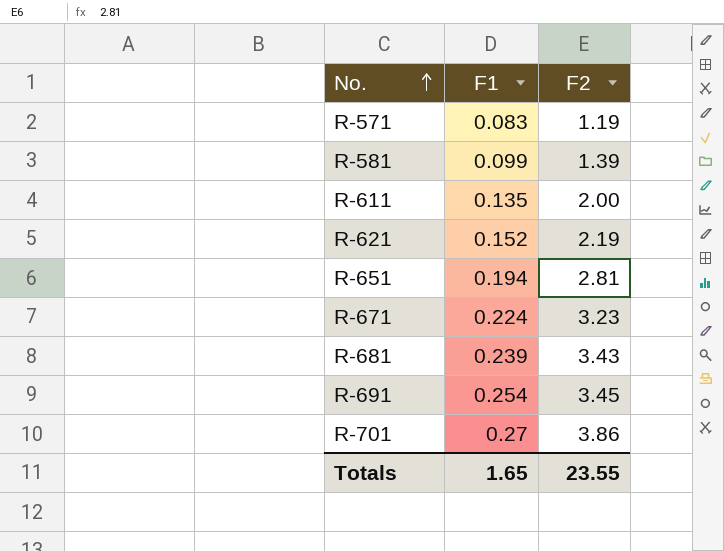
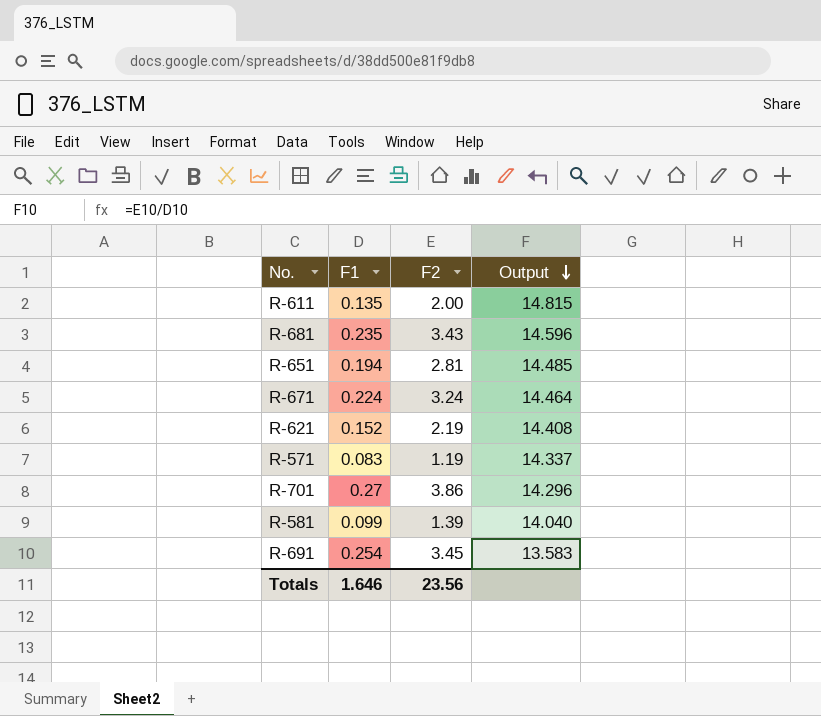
row order: No. ascending -> Output descending
column Output | formula: none -> [F2] / [F1]
R-681 | F1: 0.239 -> 0.235
R-671 | F2: 3.23 -> 3.24
Totals | F1: 1.65 -> 1.646
Totals | F2: 23.55 -> 23.56

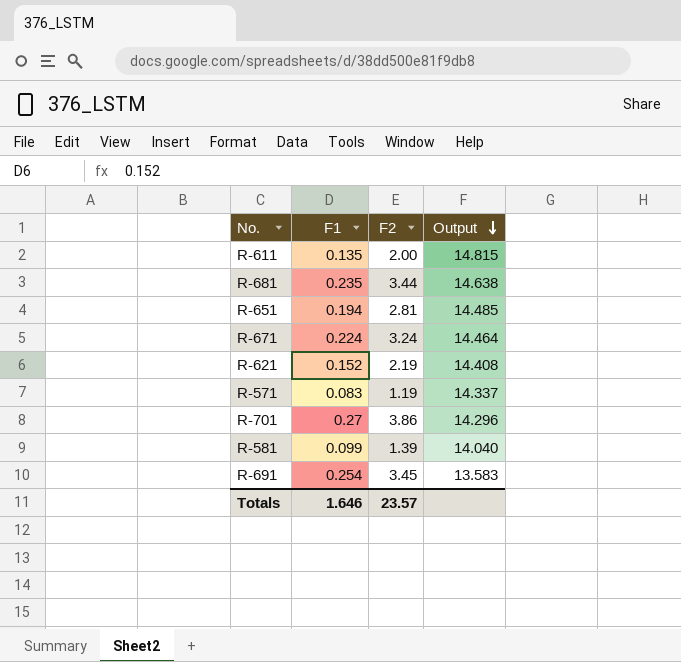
R-681 | F2: 3.43 -> 3.44
R-681 | Output: 14.596 -> 14.638
Totals | F2: 23.56 -> 23.57

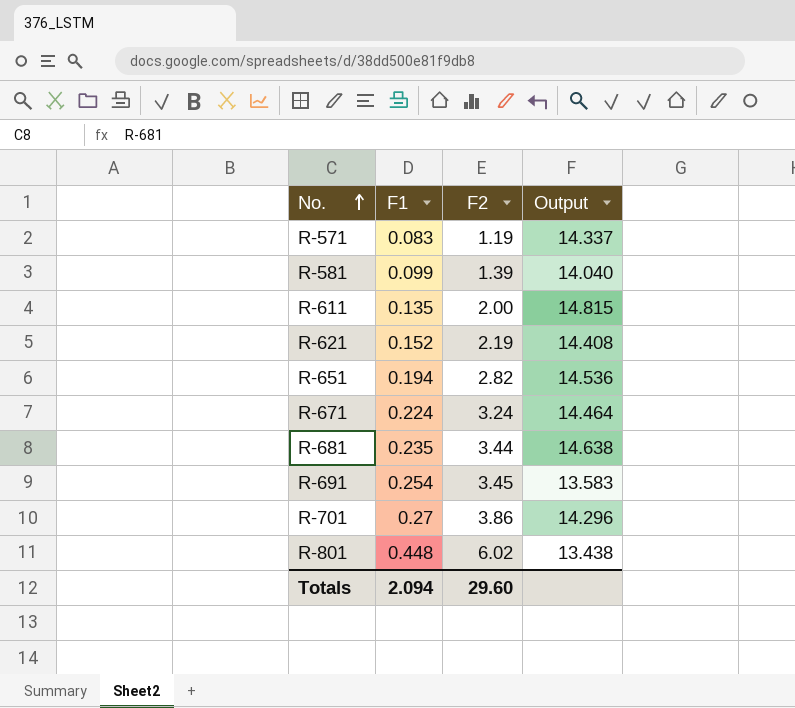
row order: Output descending -> No. ascending
R-651 | F2: 2.81 -> 2.82
R-651 | Output: 14.485 -> 14.536
row R-801: none -> 0.448 | 6.02 | 13.438
Totals | F1: 1.646 -> 2.094
Totals | F2: 23.57 -> 29.60

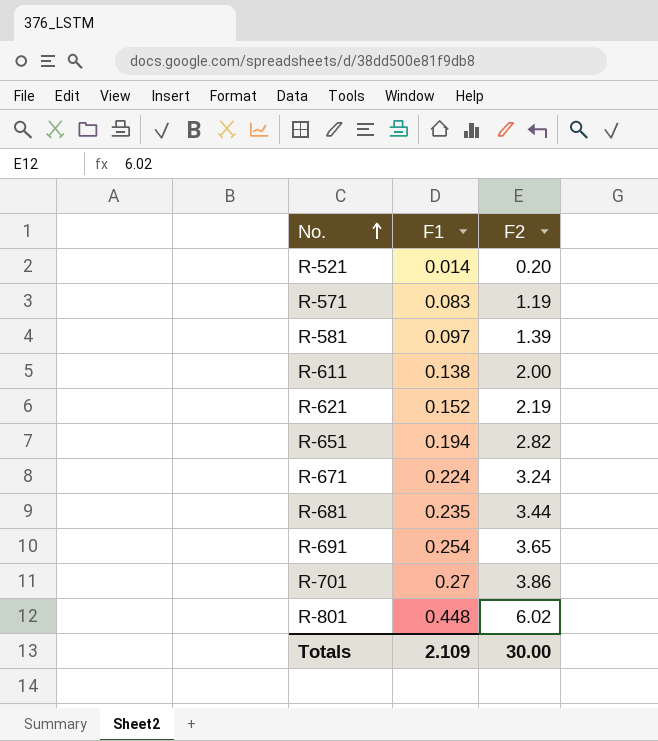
column Output | formula: [F2] / [F1] -> none
row R-521: none -> 0.014 | 0.20
R-581 | F1: 0.099 -> 0.097
R-611 | F1: 0.135 -> 0.138
R-691 | F2: 3.45 -> 3.65
Totals | F1: 2.094 -> 2.109
Totals | F2: 29.60 -> 30.00

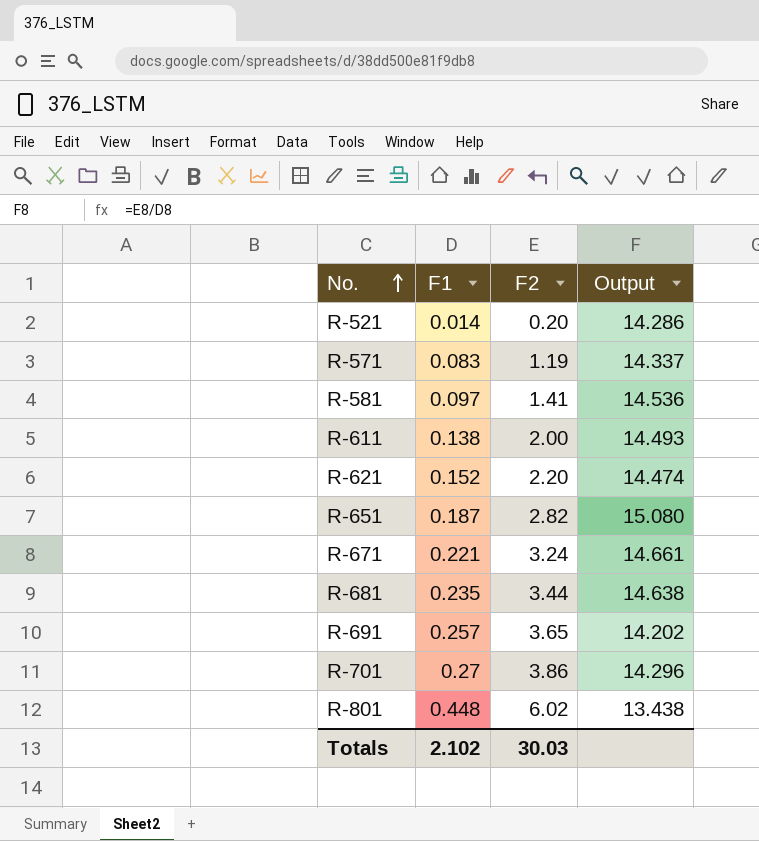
column Output | formula: none -> [F2] / [F1]
R-581 | F2: 1.39 -> 1.41
R-621 | F2: 2.19 -> 2.20
R-651 | F1: 0.194 -> 0.187
R-671 | F1: 0.224 -> 0.221
R-691 | F1: 0.254 -> 0.257
Totals | F1: 2.109 -> 2.102
Totals | F2: 30.00 -> 30.03

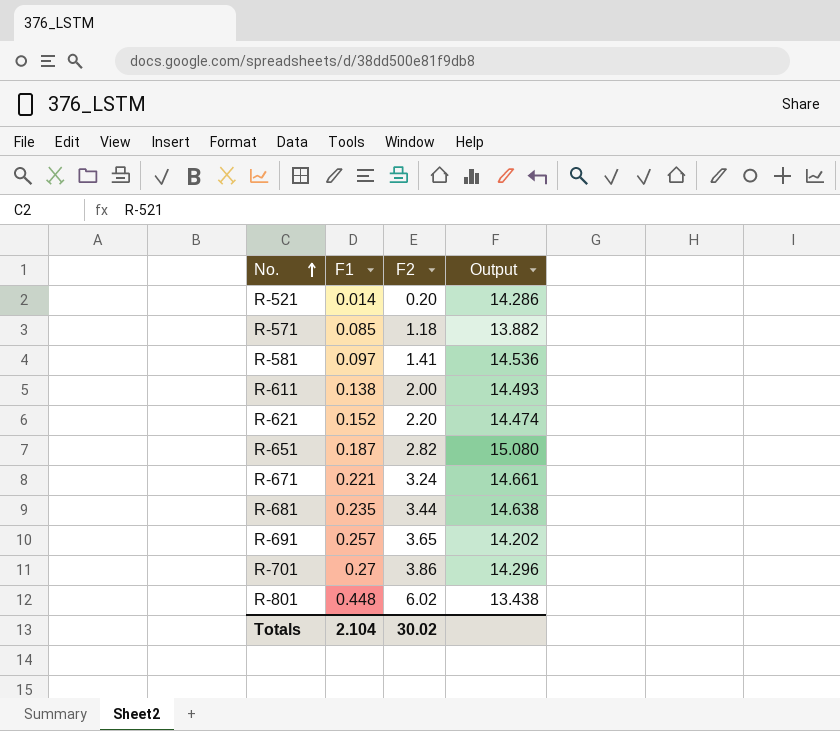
R-571 | F1: 0.083 -> 0.085
R-571 | F2: 1.19 -> 1.18
R-571 | Output: 14.337 -> 13.882
Totals | F1: 2.102 -> 2.104
Totals | F2: 30.03 -> 30.02

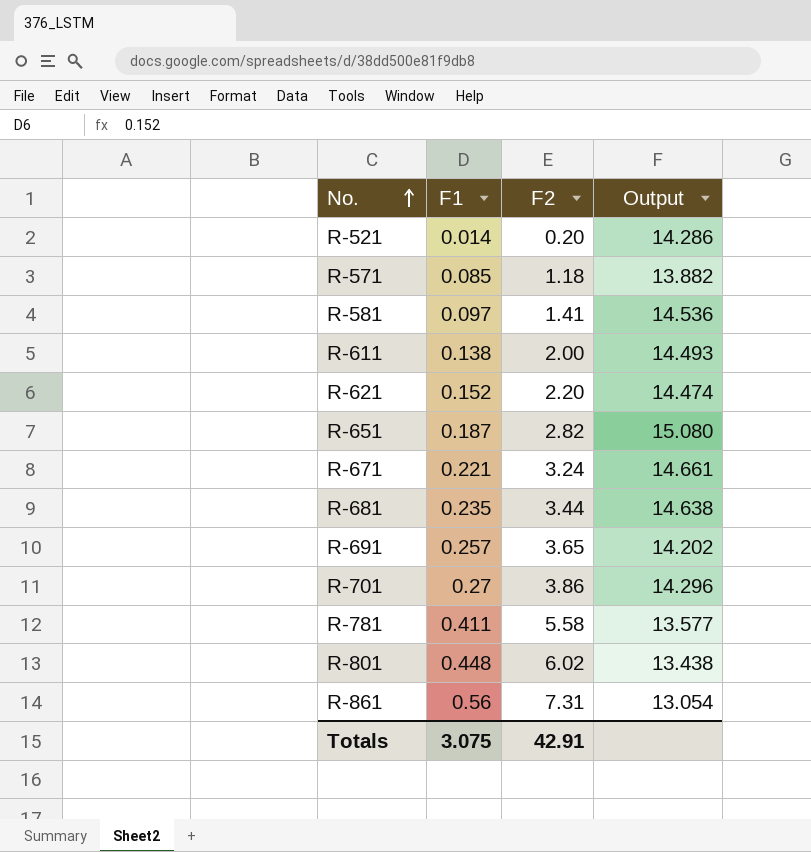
row R-781: none -> 0.411 | 5.58 | 13.577
row R-861: none -> 0.56 | 7.31 | 13.054
Totals | F1: 2.104 -> 3.075
Totals | F2: 30.02 -> 42.91

